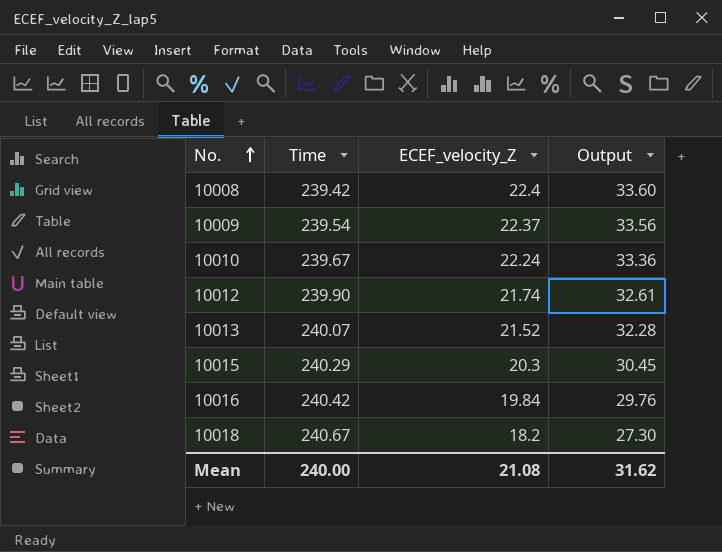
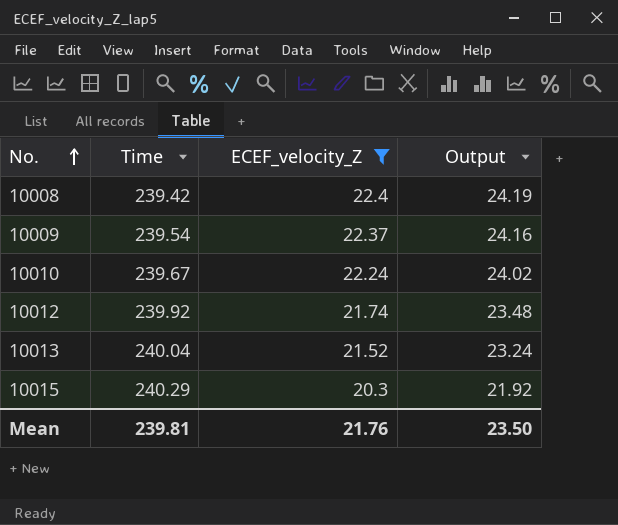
filter: none -> ECEF_velocity_Z >= 20.3
column Output | formula: [ECEF_velocity_Z] * 1.5 -> [ECEF_velocity_Z] * 1.08
10012 | Time: 239.90 -> 239.92
10013 | Time: 240.07 -> 240.04
Mean | Time: 240.00 -> 239.81
Mean | ECEF_velocity_Z: 21.08 -> 21.76
Mean | Output: 31.62 -> 23.50

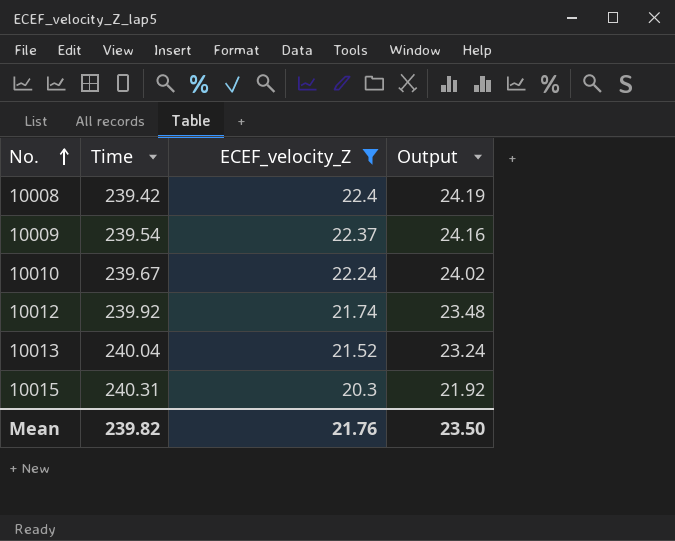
10015 | Time: 240.29 -> 240.31
Mean | Time: 239.81 -> 239.82

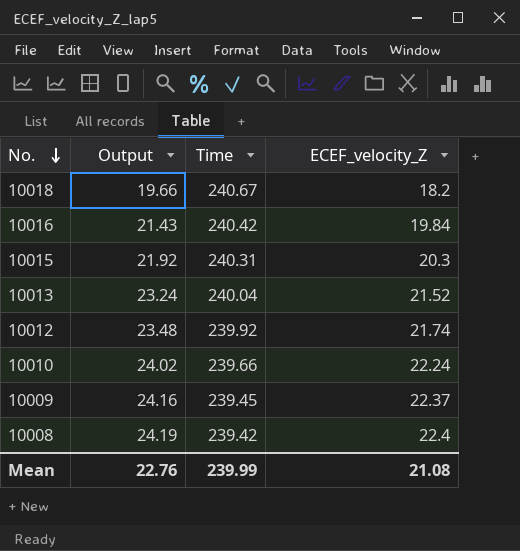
filter: ECEF_velocity_Z >= 20.3 -> none
row order: No. ascending -> No. descending
column Output | position: 4 -> 2
10010 | Time: 239.67 -> 239.66
10009 | Time: 239.54 -> 239.45
Mean | Output: 23.50 -> 22.76
Mean | Time: 239.82 -> 239.99
Mean | ECEF_velocity_Z: 21.76 -> 21.08

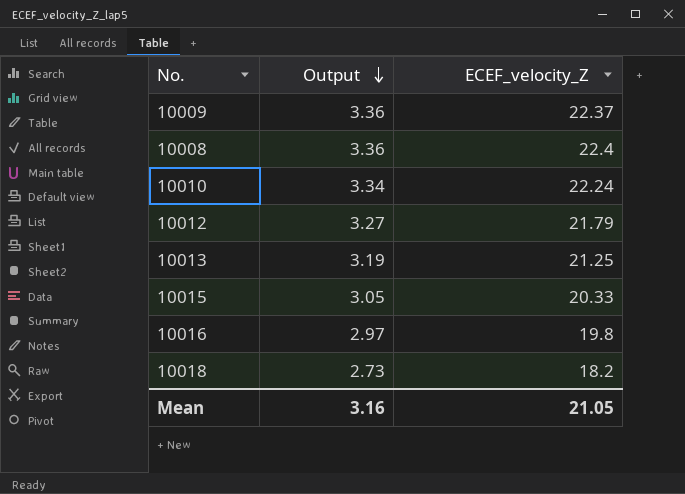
row order: No. descending -> Output descending
column Time | position: 3 -> none
column Output | formula: [ECEF_velocity_Z] * 1.08 -> [ECEF_velocity_Z] * 0.15
10012 | ECEF_velocity_Z: 21.74 -> 21.79
10013 | ECEF_velocity_Z: 21.52 -> 21.25
10015 | ECEF_velocity_Z: 20.3 -> 20.33
10016 | ECEF_velocity_Z: 19.84 -> 19.8
Mean | Output: 22.76 -> 3.16
Mean | ECEF_velocity_Z: 21.08 -> 21.05

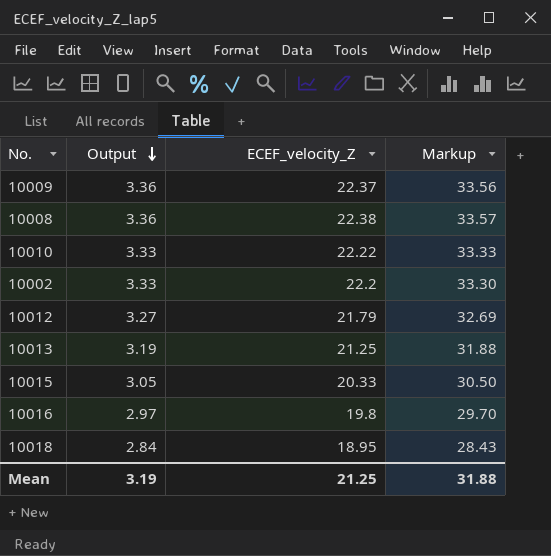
column Markup | formula: none -> [ECEF_velocity_Z] * 1.5
10008 | ECEF_velocity_Z: 22.4 -> 22.38
10010 | Output: 3.34 -> 3.33
10010 | ECEF_velocity_Z: 22.24 -> 22.22
row 10002: none -> 3.33 | 22.2 | 33.30
10018 | Output: 2.73 -> 2.84
10018 | ECEF_velocity_Z: 18.2 -> 18.95
Mean | Output: 3.16 -> 3.19
Mean | ECEF_velocity_Z: 21.05 -> 21.25

